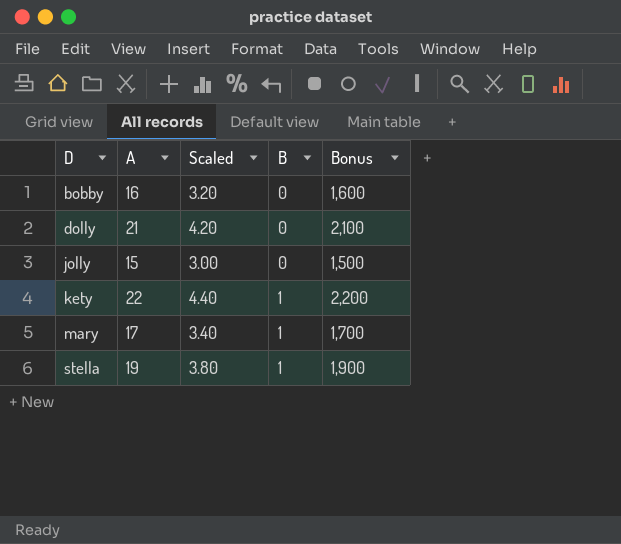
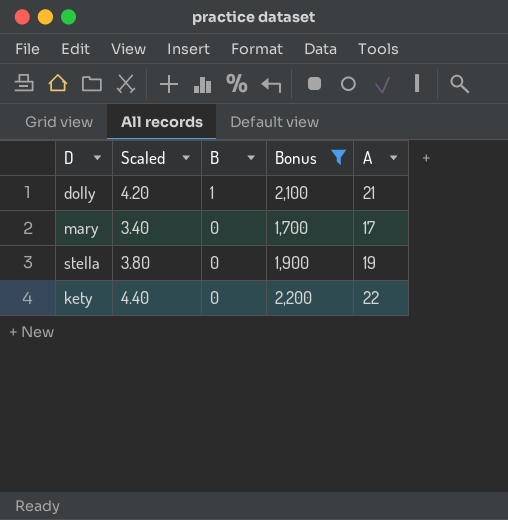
filter: none -> Bonus >= 1,700
row order: D ascending -> B descending
column A | position: 2 -> 5
dolly | B: 0 -> 1
mary | B: 1 -> 0
stella | B: 1 -> 0
kety | B: 1 -> 0

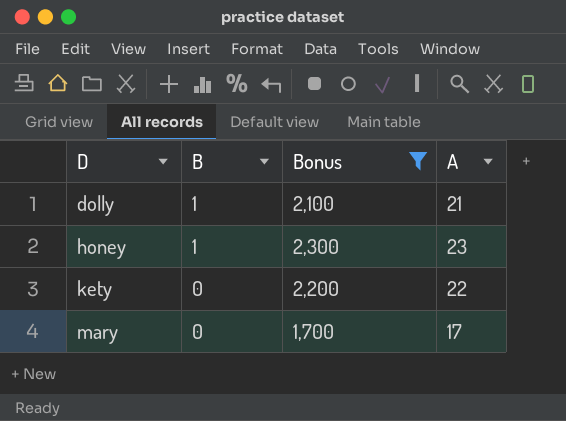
row order: B descending -> D ascending
column Scaled | formula: [A] * 0.2 -> none
row stella: 3.80 | 0 | 1,900 | 19 -> none
row honey: none -> 1 | 2,300 | 23

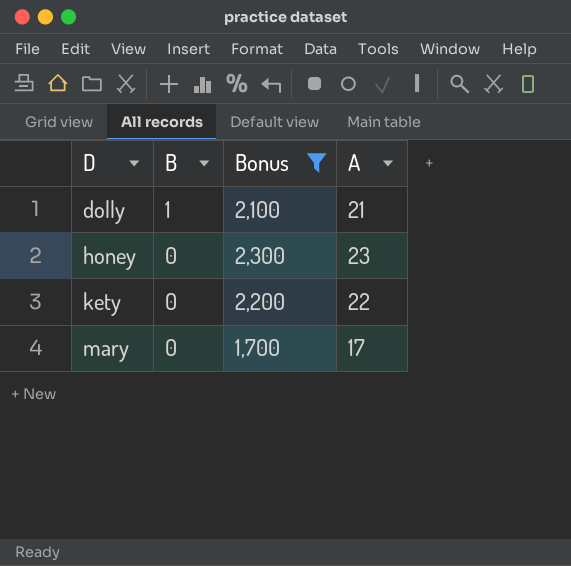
honey | B: 1 -> 0

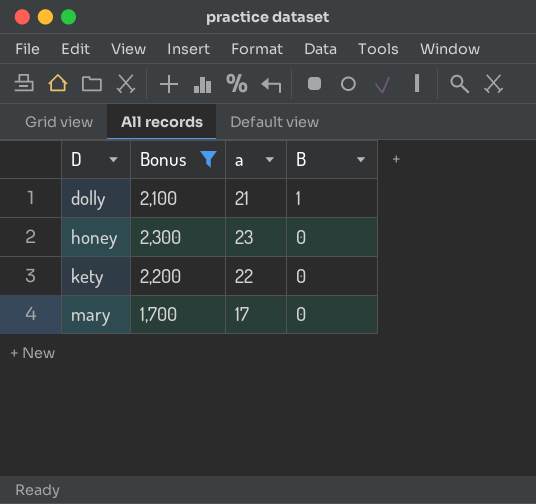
column name: A -> a
column B | position: 2 -> 4

